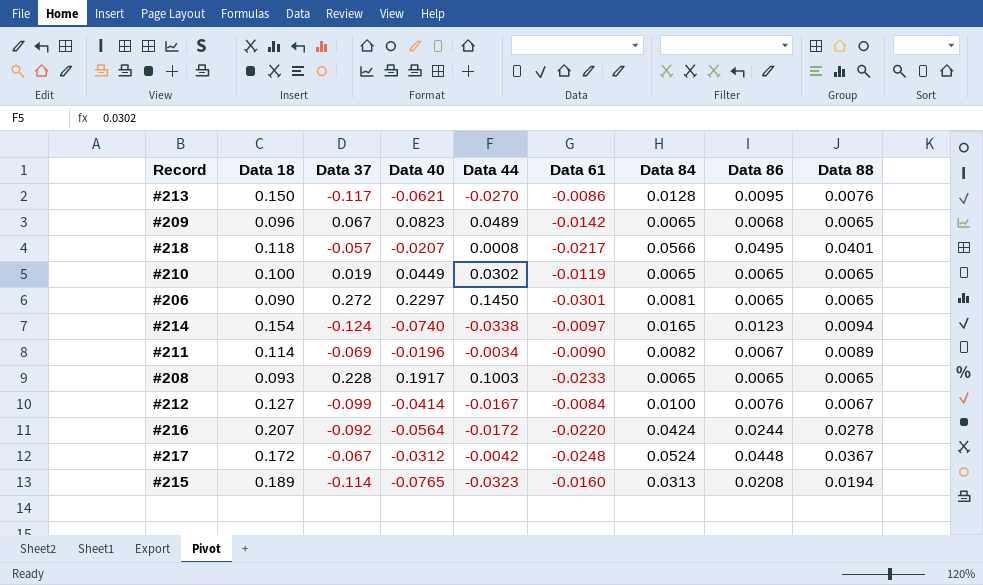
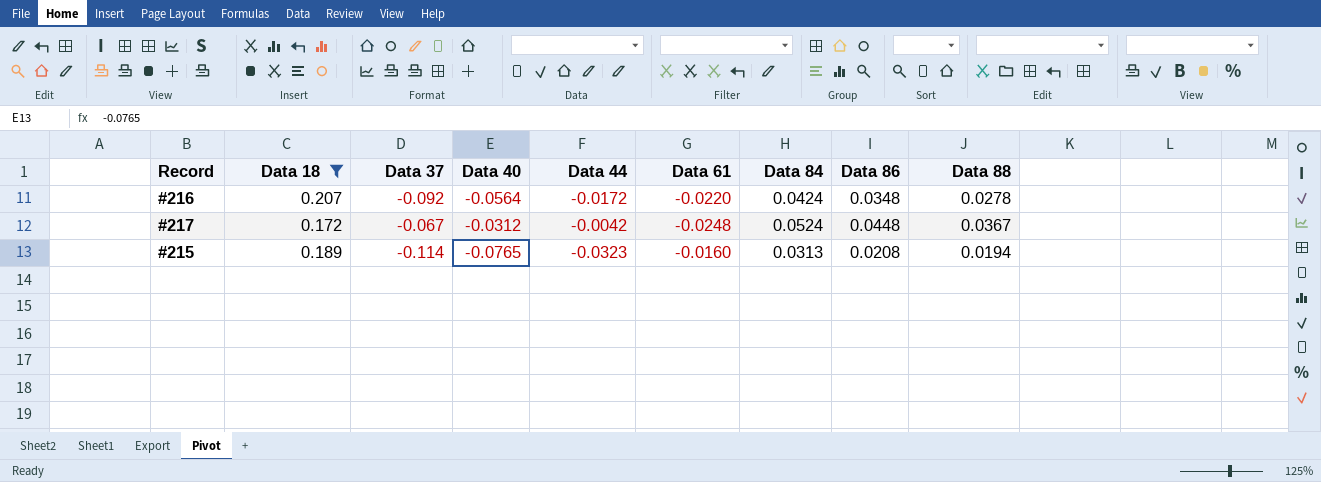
filter: none -> Data 18 >= 0.172
#216 | Data 86: 0.0244 -> 0.0348

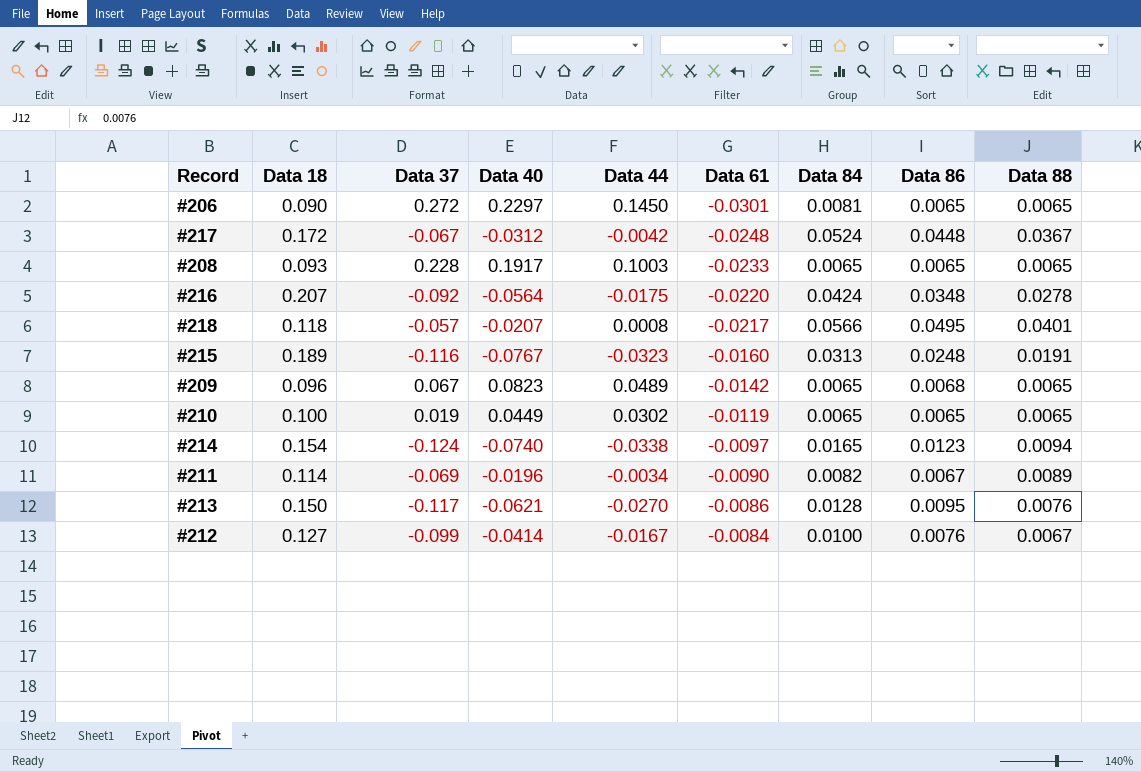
filter: Data 18 >= 0.172 -> none
row order: none -> Data 61 ascending
#216 | Data 44: -0.0172 -> -0.0175
#215 | Data 37: -0.114 -> -0.116
#215 | Data 40: -0.0765 -> -0.0767
#215 | Data 86: 0.0208 -> 0.0248
#215 | Data 88: 0.0194 -> 0.0191

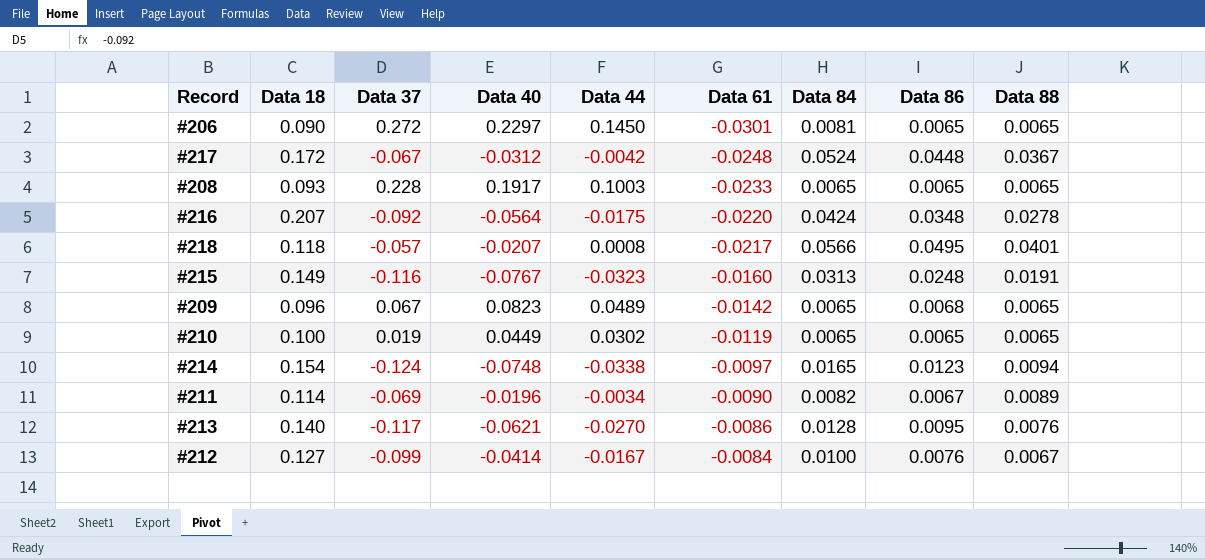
#215 | Data 18: 0.189 -> 0.149
#214 | Data 40: -0.0740 -> -0.0748
#213 | Data 18: 0.150 -> 0.140

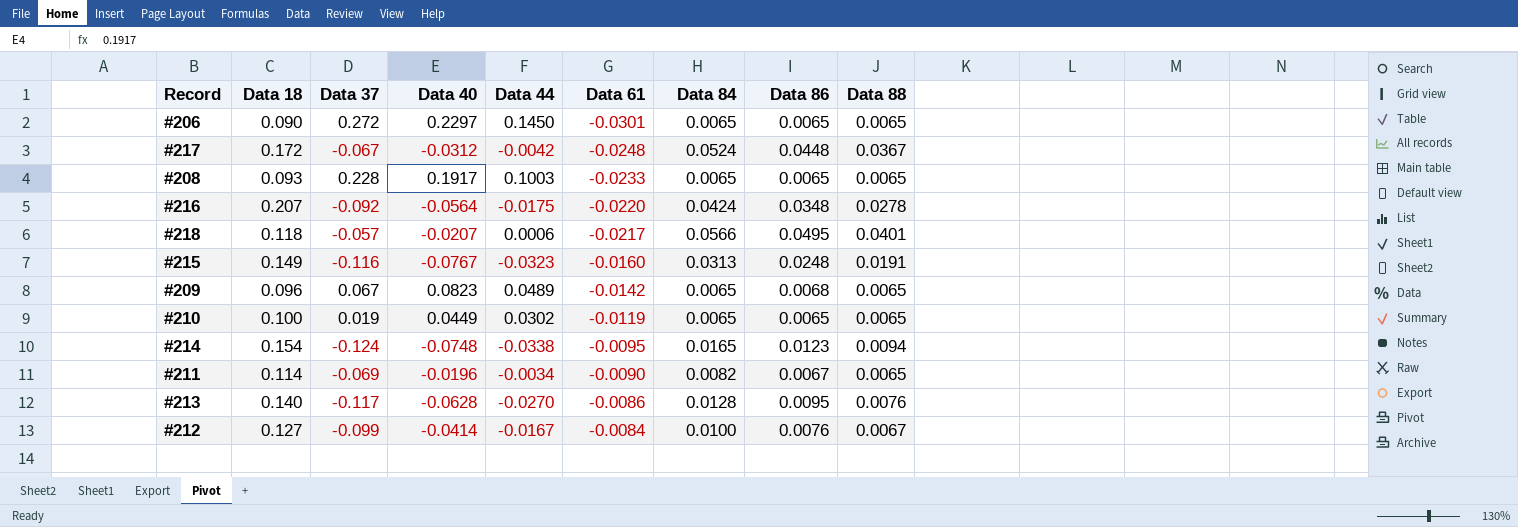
#206 | Data 84: 0.0081 -> 0.0065
#218 | Data 44: 0.0008 -> 0.0006
#214 | Data 61: -0.0097 -> -0.0095
#211 | Data 88: 0.0089 -> 0.0065
#213 | Data 40: -0.0621 -> -0.0628

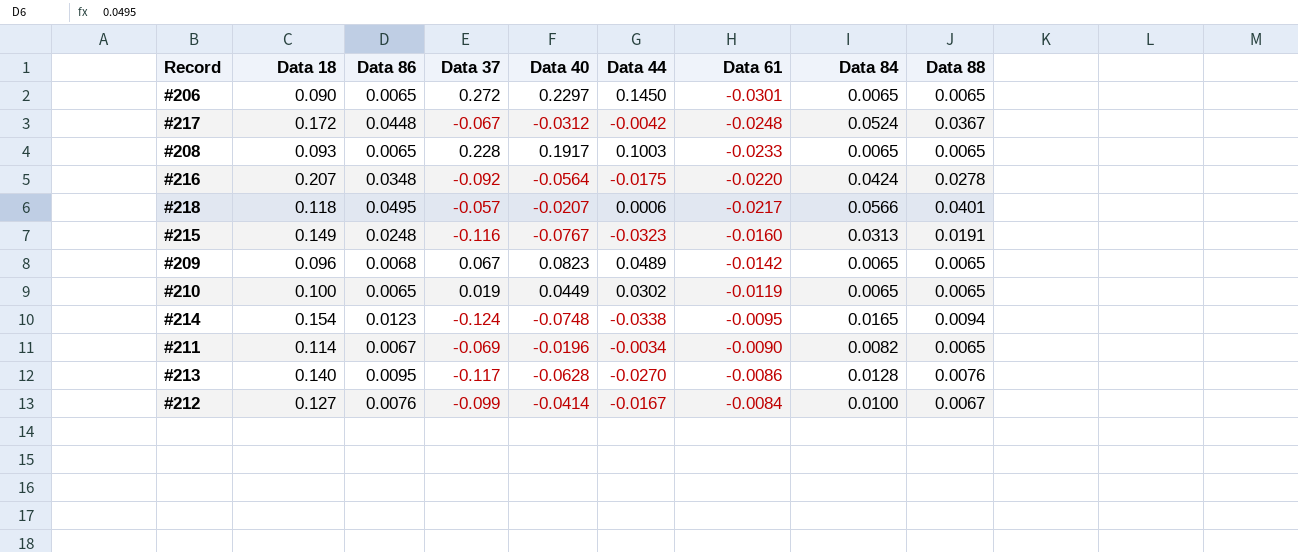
column Data 86 | position: 8 -> 3

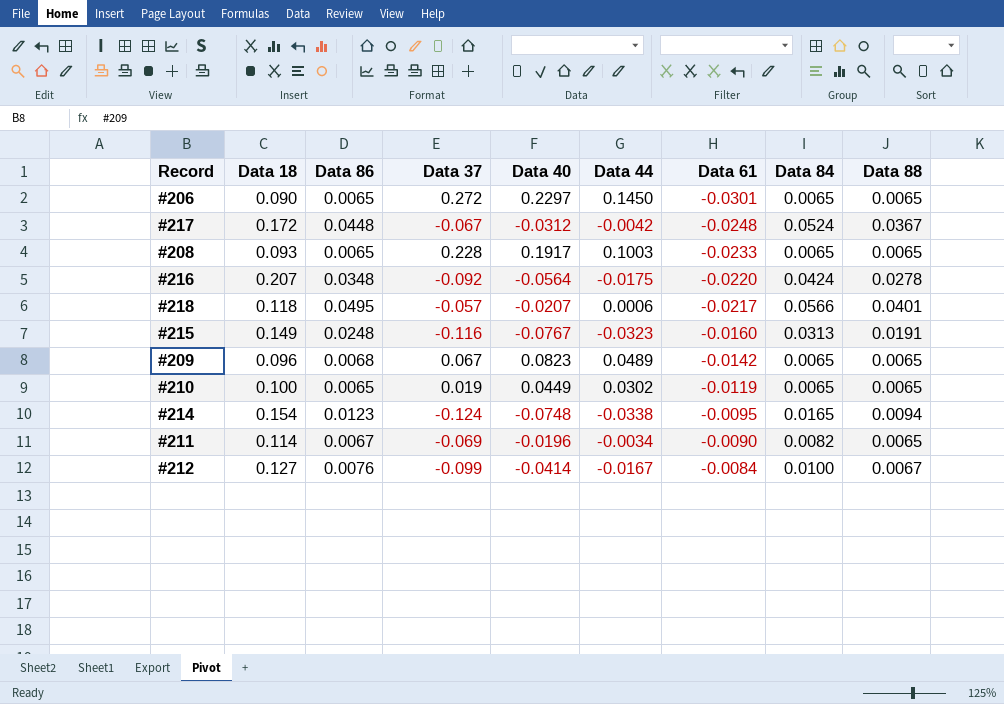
row #213: 0.140 | 0.0095 | -0.117 | -0.0628 | -0.0270 | -0.0086 | 0.0128 | 0.0076 -> none

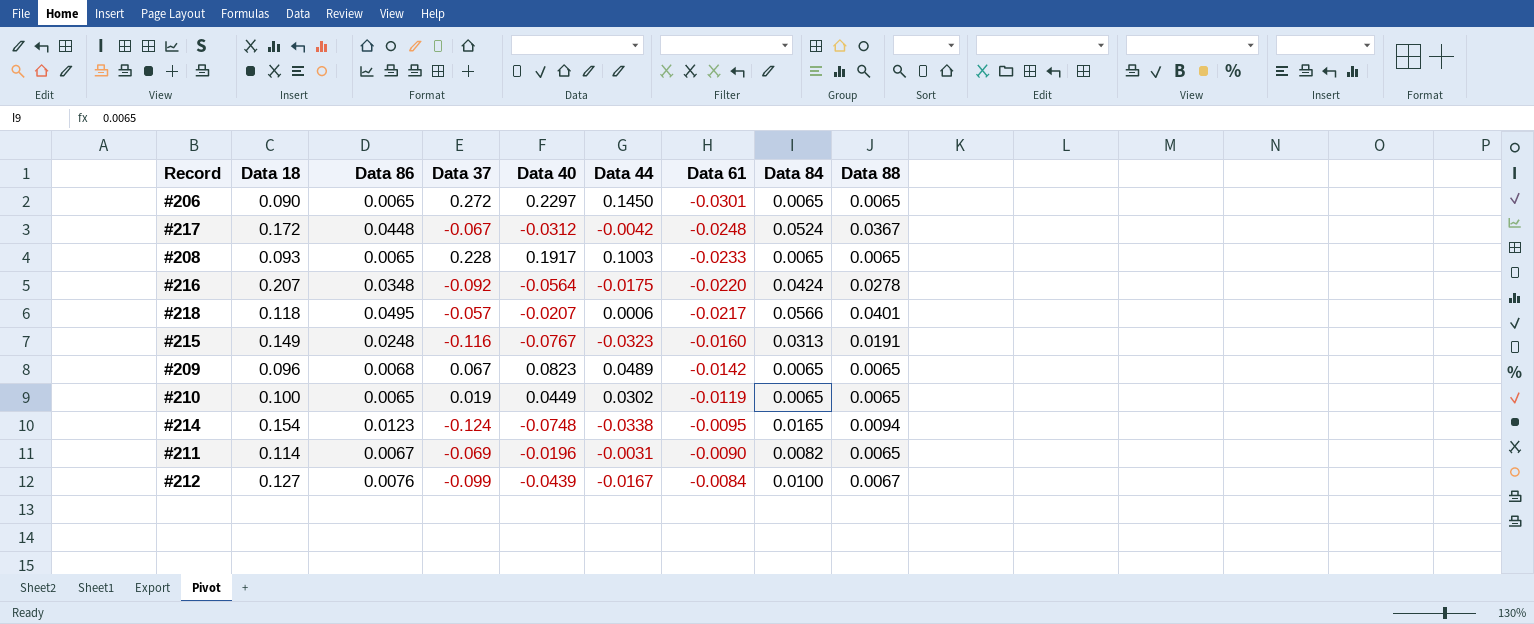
#211 | Data 44: -0.0034 -> -0.0031
#212 | Data 40: -0.0414 -> -0.0439

